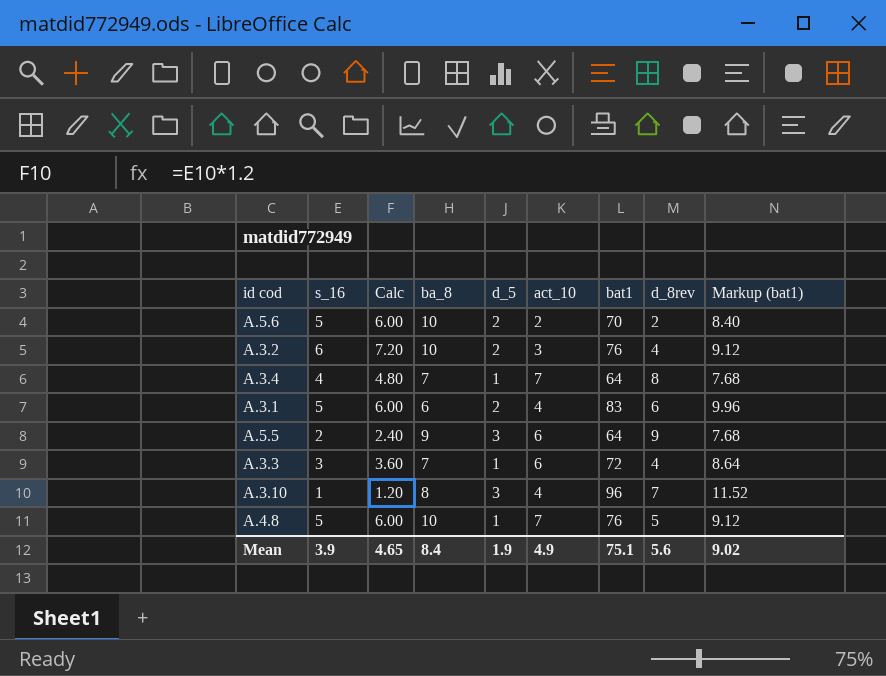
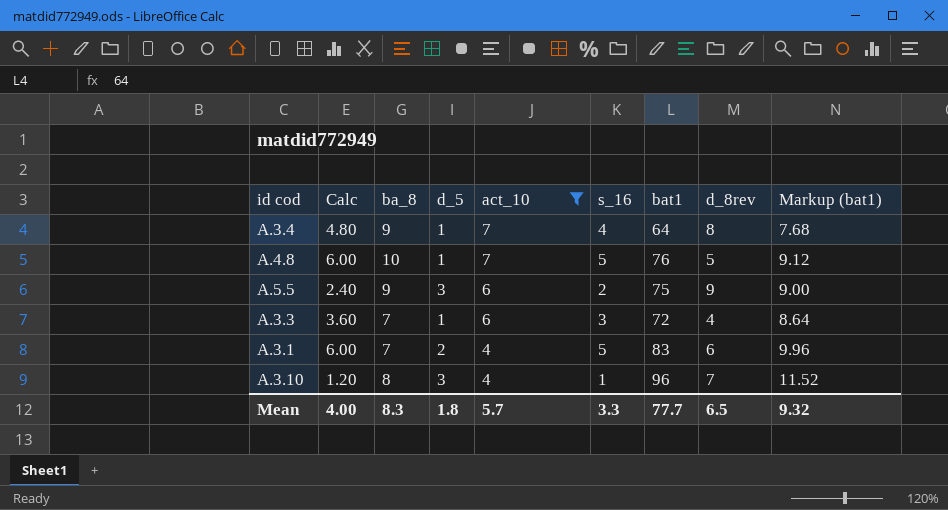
filter: none -> act_10 >= 4
row order: none -> act_10 descending
column s_16 | position: 2 -> 6
A.3.4 | ba_8: 7 -> 9
A.5.5 | bat1: 64 -> 75
A.5.5 | Markup (bat1): 7.68 -> 9.00
A.3.1 | ba_8: 6 -> 7
Mean | Calc: 4.65 -> 4.00
Mean | ba_8: 8.4 -> 8.3
Mean | d_5: 1.9 -> 1.8
Mean | act_10: 4.9 -> 5.7
Mean | s_16: 3.9 -> 3.3
Mean | bat1: 75.1 -> 77.7
Mean | d_8rev: 5.6 -> 6.5
Mean | Markup (bat1): 9.02 -> 9.32

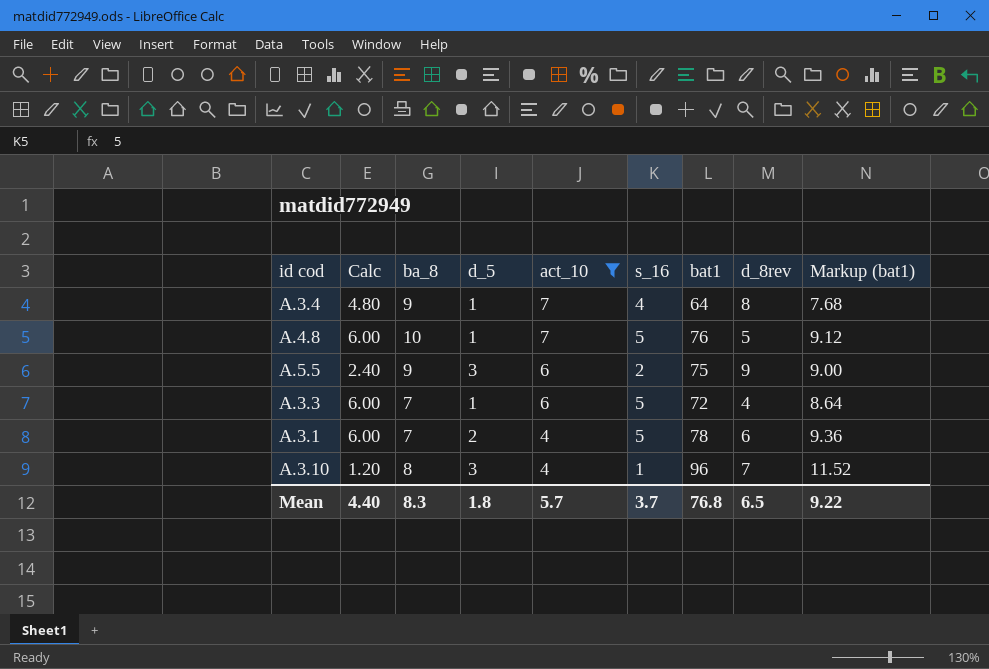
A.3.3 | Calc: 3.60 -> 6.00
A.3.3 | s_16: 3 -> 5
A.3.1 | bat1: 83 -> 78
A.3.1 | Markup (bat1): 9.96 -> 9.36
Mean | Calc: 4.00 -> 4.40
Mean | s_16: 3.3 -> 3.7
Mean | bat1: 77.7 -> 76.8
Mean | Markup (bat1): 9.32 -> 9.22

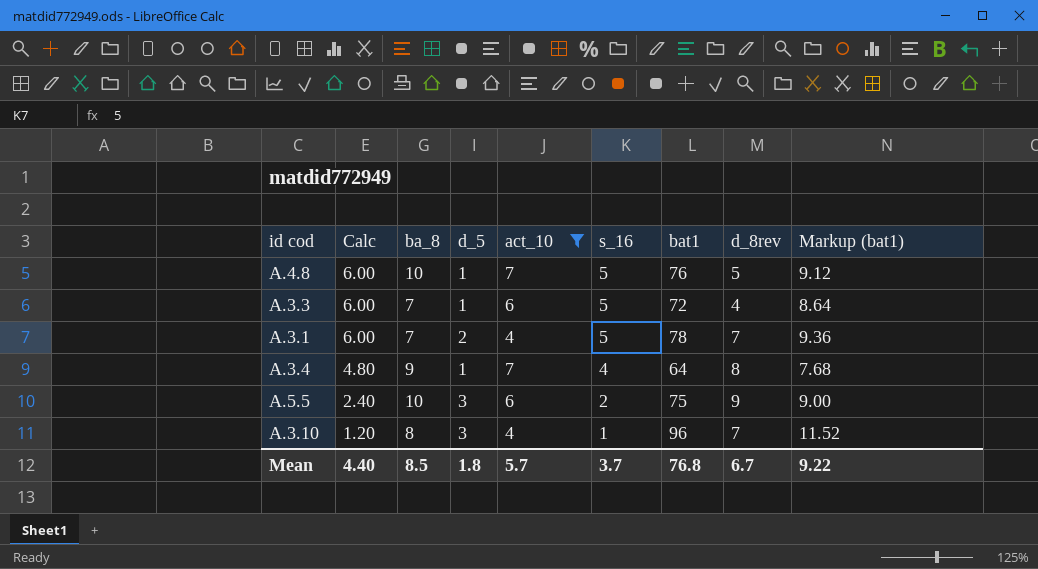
row order: act_10 descending -> Calc descending
A.3.1 | d_8rev: 6 -> 7
A.5.5 | ba_8: 9 -> 10
Mean | ba_8: 8.3 -> 8.5
Mean | d_8rev: 6.5 -> 6.7

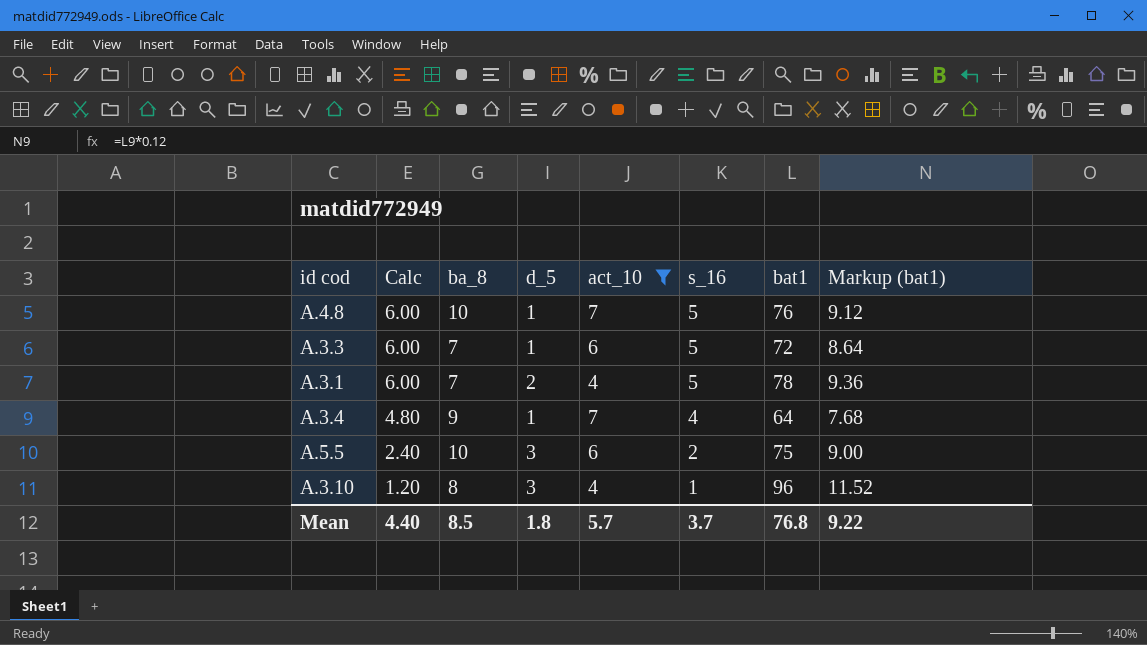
column d_8rev | position: 8 -> none

